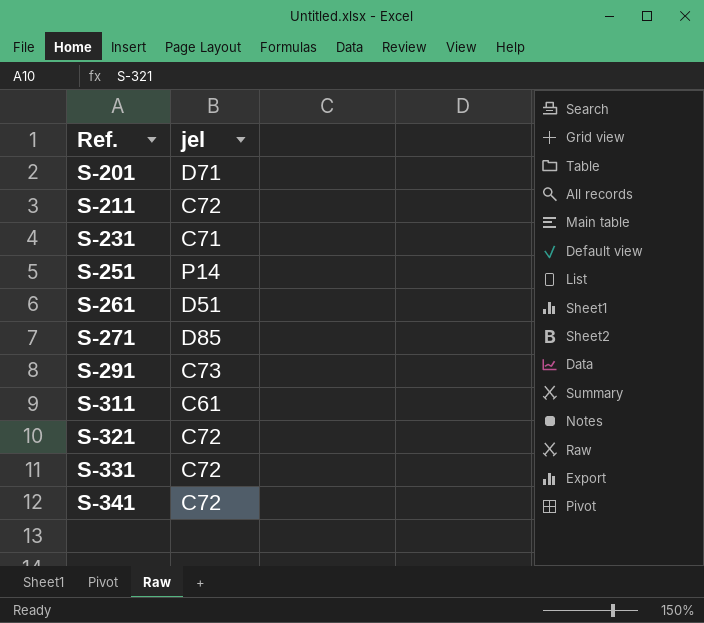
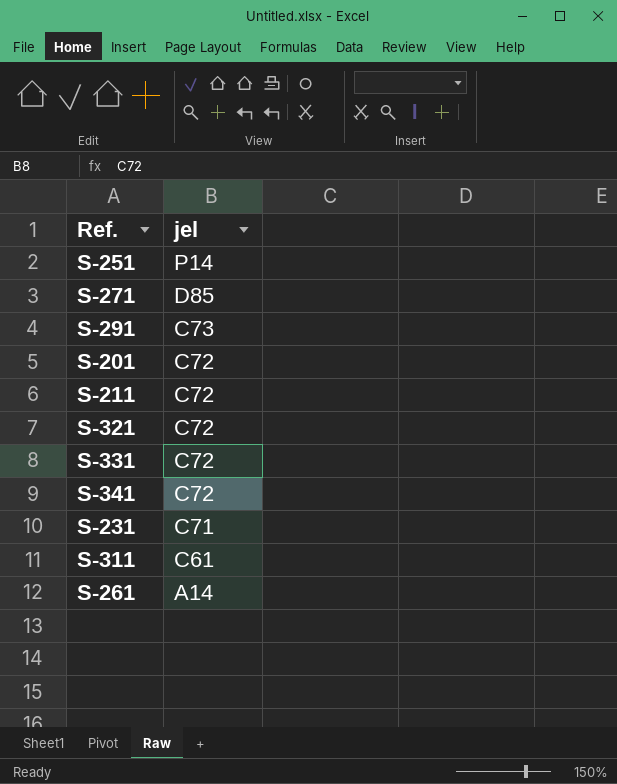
row order: Ref. ascending -> jel descending
S-201 | jel: D71 -> C72
S-261 | jel: D51 -> A14

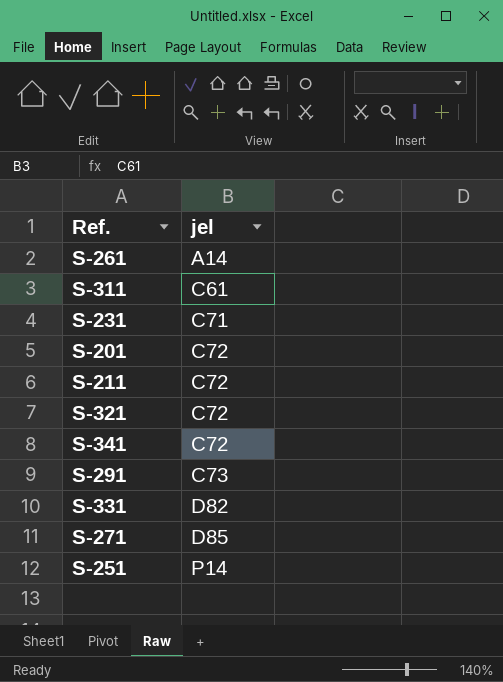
row order: jel descending -> jel ascending
S-331 | jel: C72 -> D82

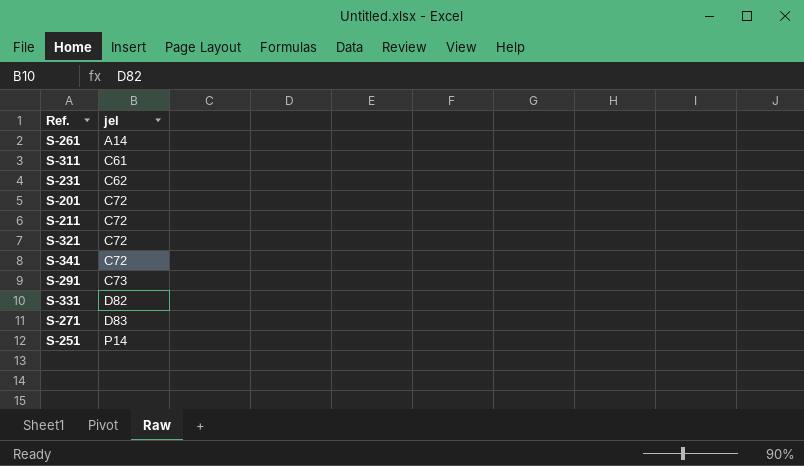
S-231 | jel: C71 -> C62
S-271 | jel: D85 -> D83

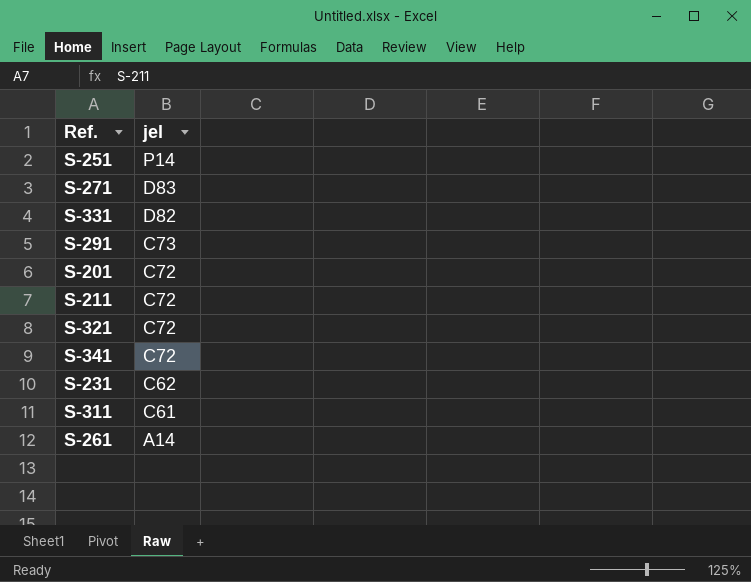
row order: jel ascending -> jel descending

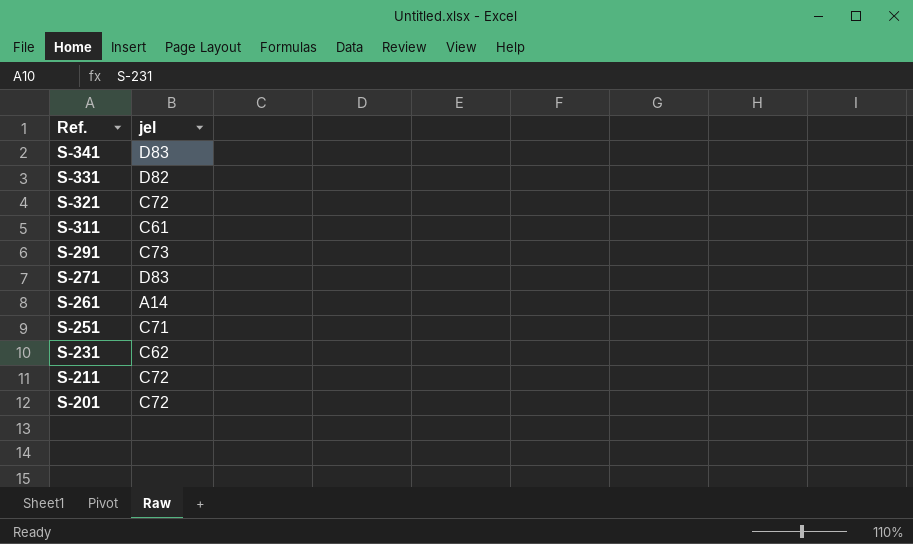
row order: jel descending -> Ref. descending
S-341 | jel: C72 -> D83
S-251 | jel: P14 -> C71

